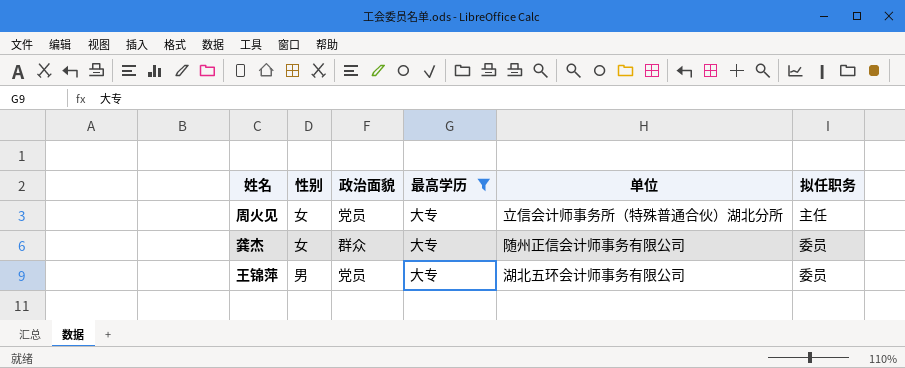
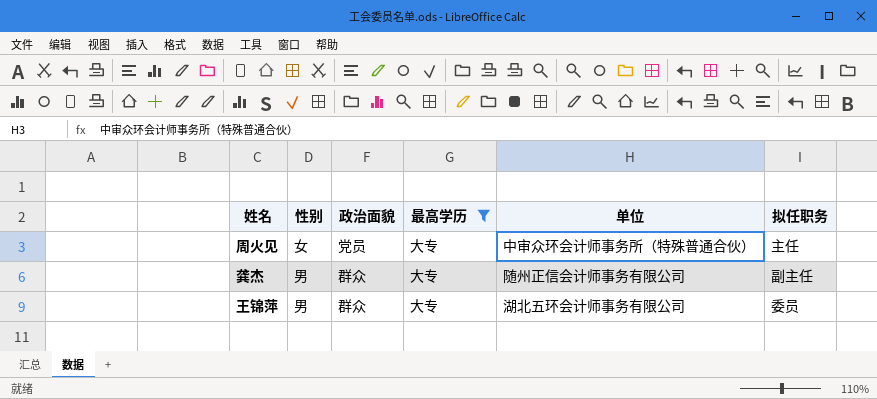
周火见 | 单位: 立信会计师事务所（特殊普通合伙）湖北分所 -> 中审众环会计师事务所（特殊普通合伙）
龚杰 | 性别: 女 -> 男
龚杰 | 拟任职务: 委员 -> 副主任
王锦萍 | 政治面貌: 党员 -> 群众

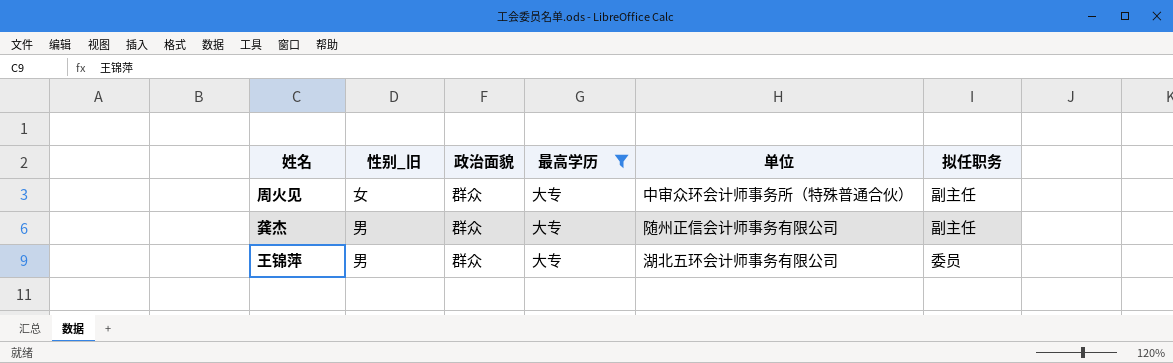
column name: 性别 -> 性别_旧
周火见 | 政治面貌: 党员 -> 群众
周火见 | 拟任职务: 主任 -> 副主任

